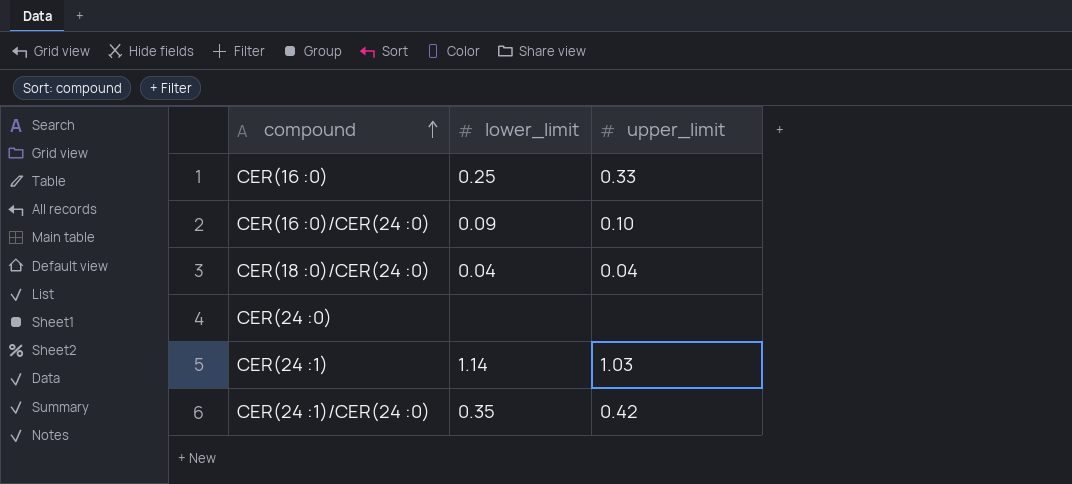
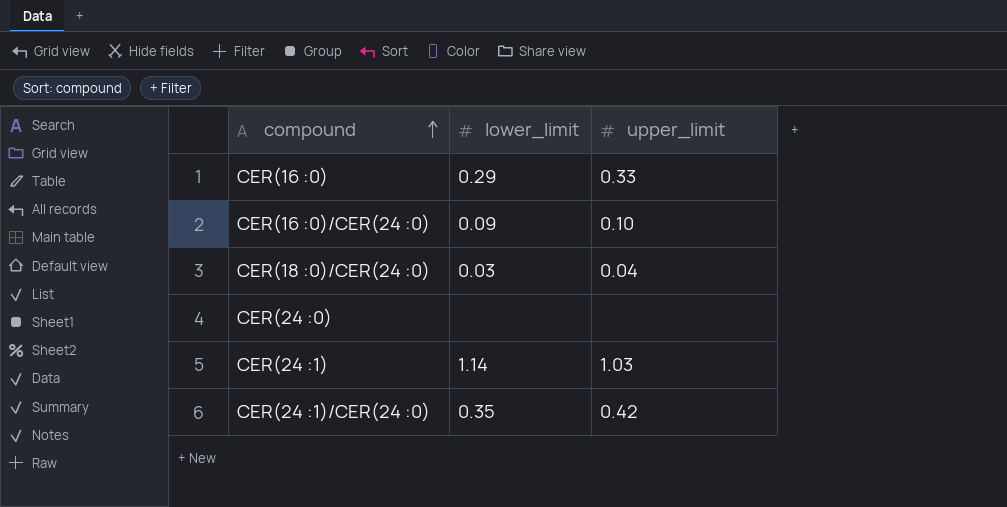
CER(16 :0) | lower_limit: 0.25 -> 0.29
CER(18 :0)/CER(24 :0) | lower_limit: 0.04 -> 0.03

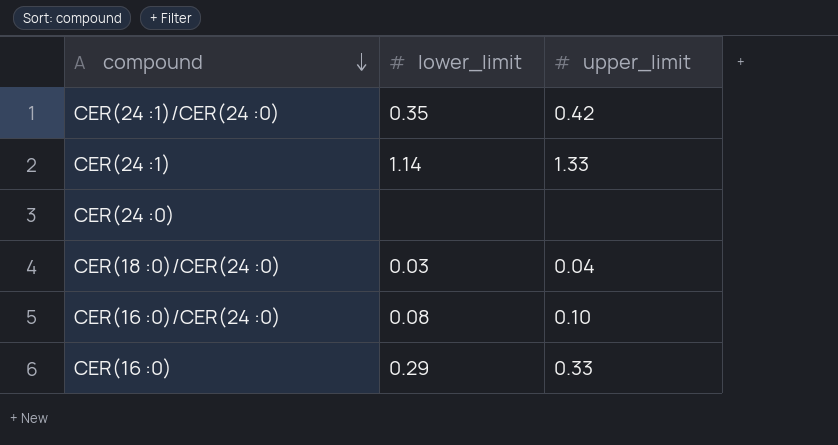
row order: compound ascending -> compound descending
CER(24 :1) | upper_limit: 1.03 -> 1.33
CER(16 :0)/CER(24 :0) | lower_limit: 0.09 -> 0.08

